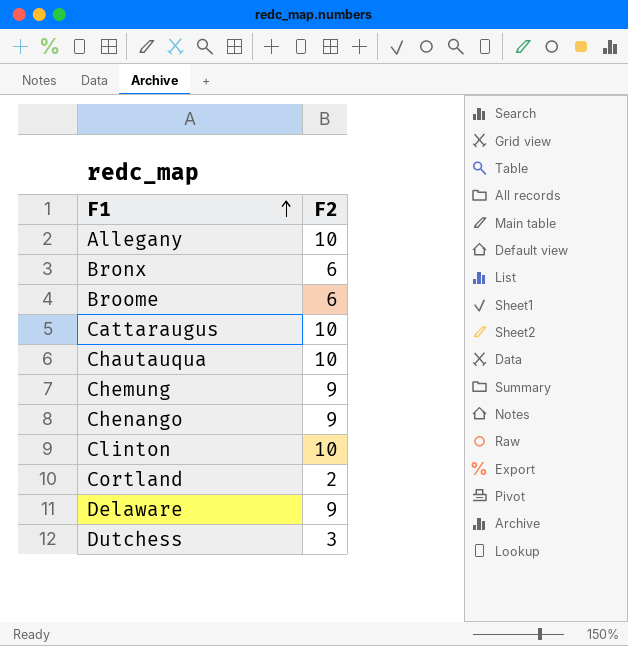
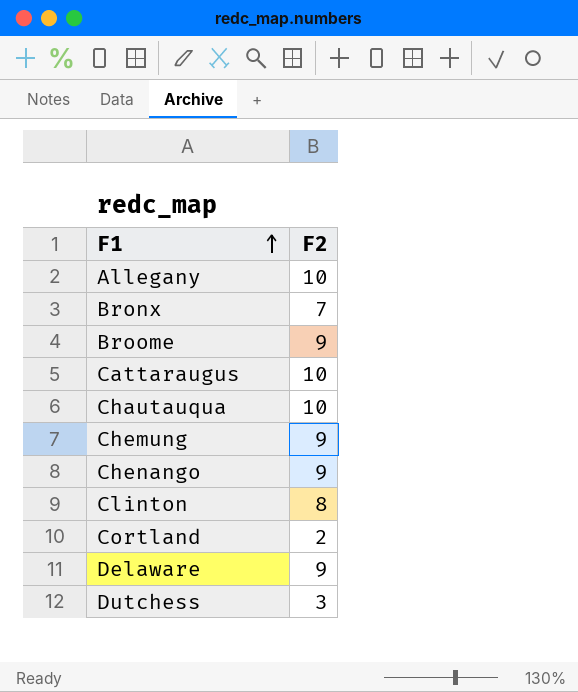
Bronx | F2: 6 -> 7
Broome | F2: 6 -> 9
Clinton | F2: 10 -> 8

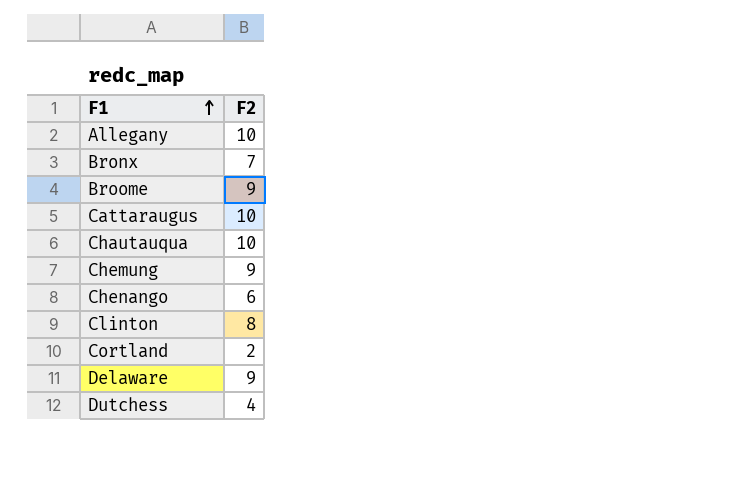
Chenango | F2: 9 -> 6
Dutchess | F2: 3 -> 4

